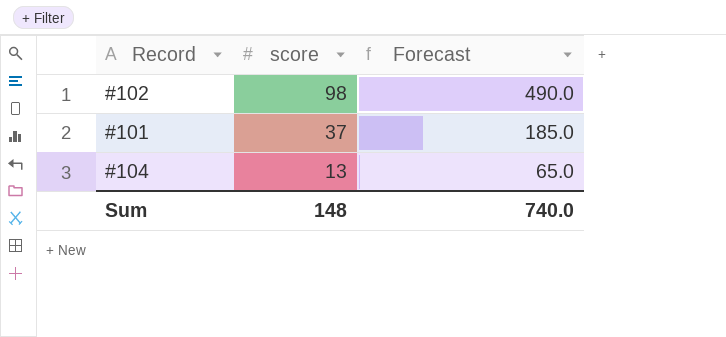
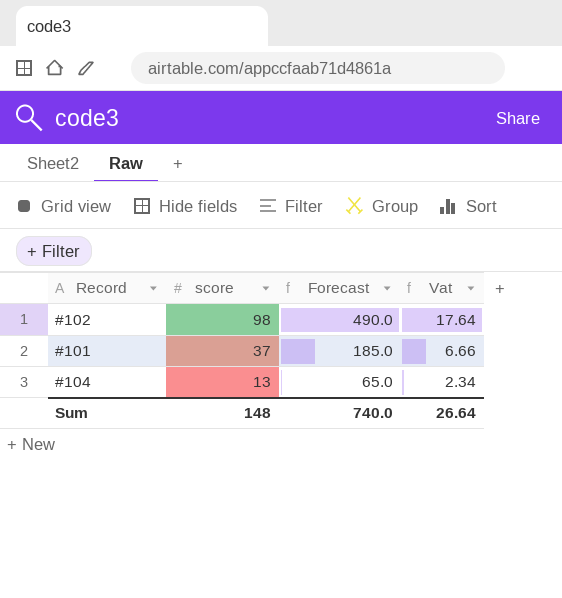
column Vat | formula: none -> [score] * 0.18

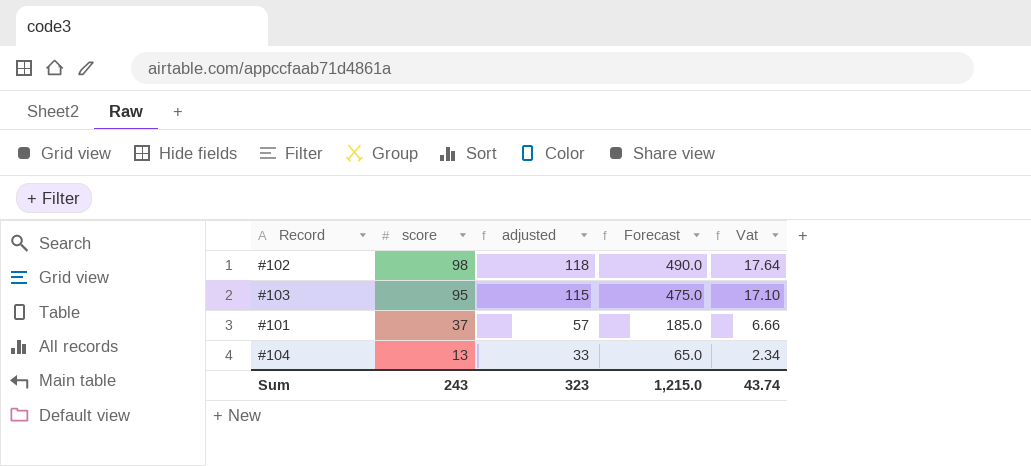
column adjusted | formula: none -> [score] + 20
row #103: none -> 95 | 115 | 475.0 | 17.10
Sum | score: 148 -> 243
Sum | Forecast: 740.0 -> 1,215.0
Sum | Vat: 26.64 -> 43.74

